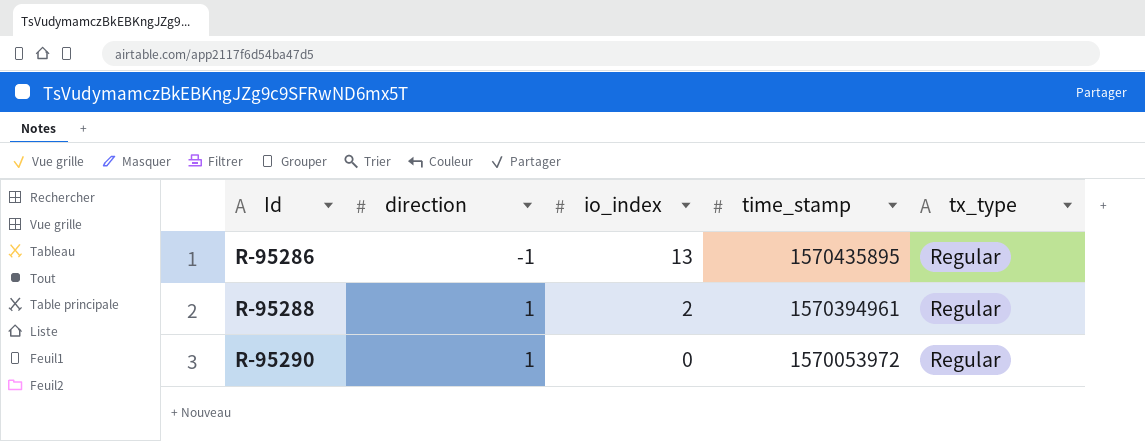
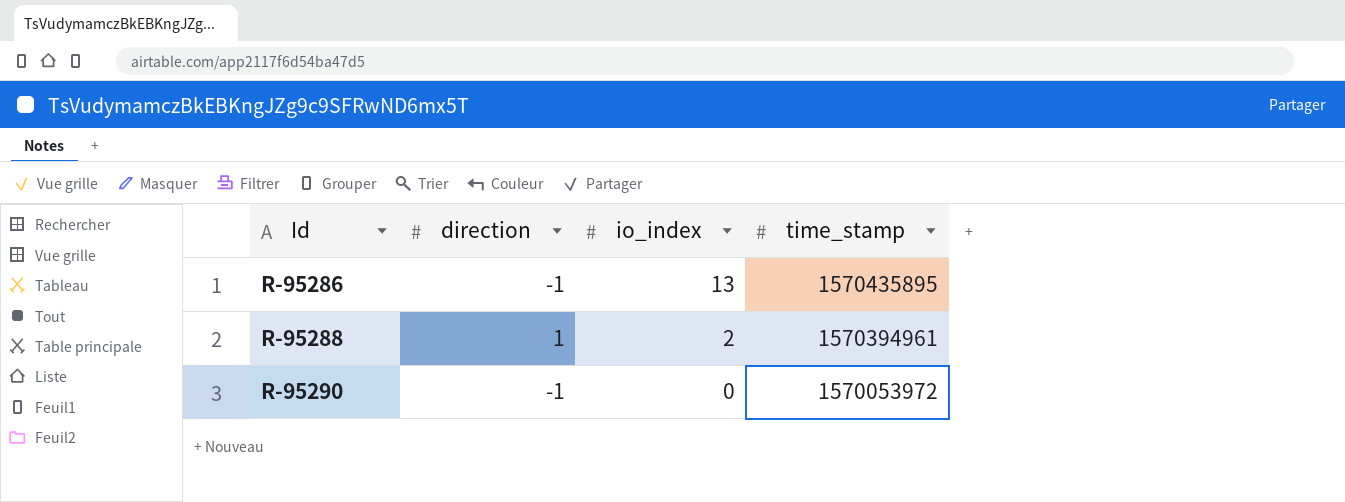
column tx_type | position: 5 -> none
R-95290 | direction: 1 -> -1

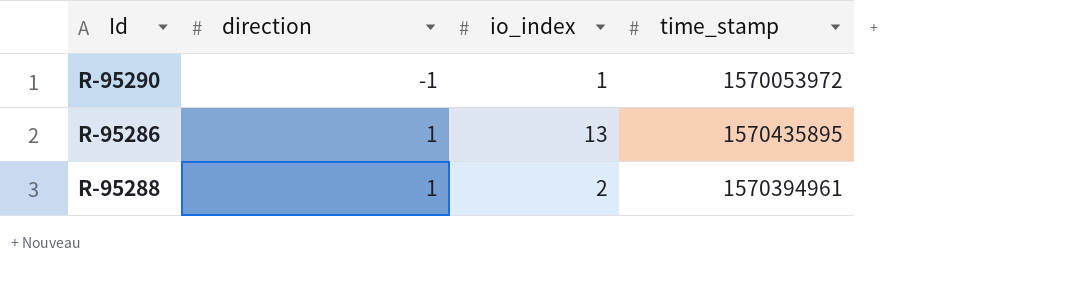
row order: Id ascending -> direction ascending
R-95290 | io_index: 0 -> 1
R-95286 | direction: -1 -> 1

